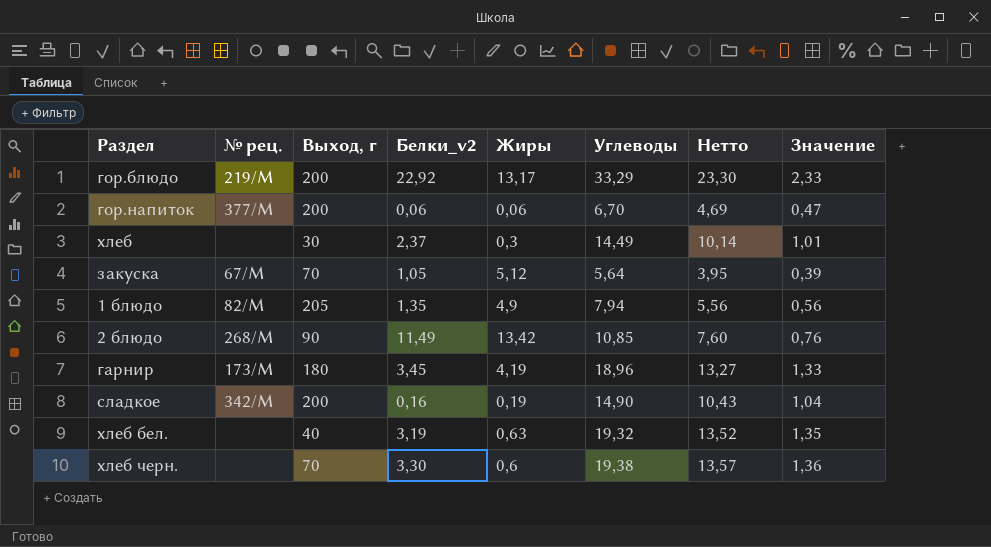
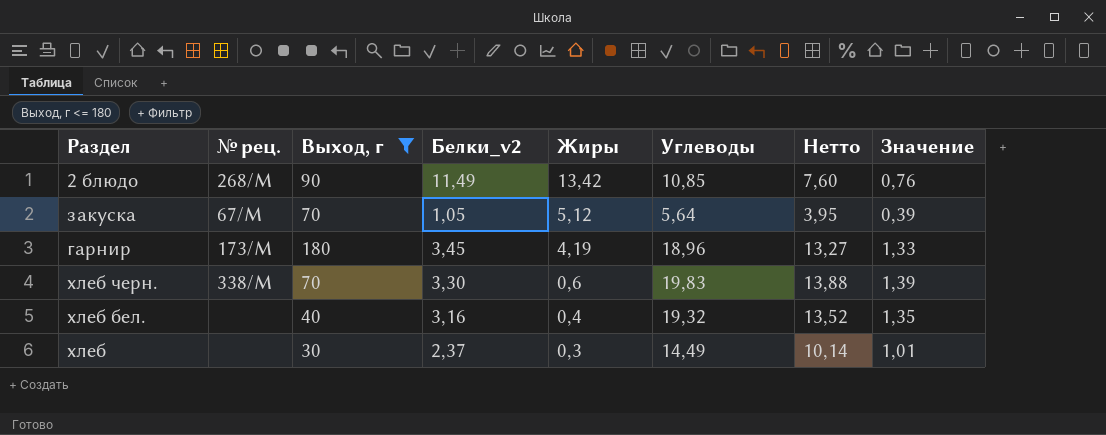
filter: none -> Выход, г <= 180
row order: none -> Жиры descending
хлеб черн. | № рец.: none -> 338/М
хлеб черн. | Углеводы: 19,38 -> 19,83
хлеб черн. | Нетто: 13,57 -> 13,88
хлеб черн. | Значение: 1,36 -> 1,39
хлеб бел. | Белки_v2: 3,19 -> 3,16
хлеб бел. | Жиры: 0,63 -> 0,4

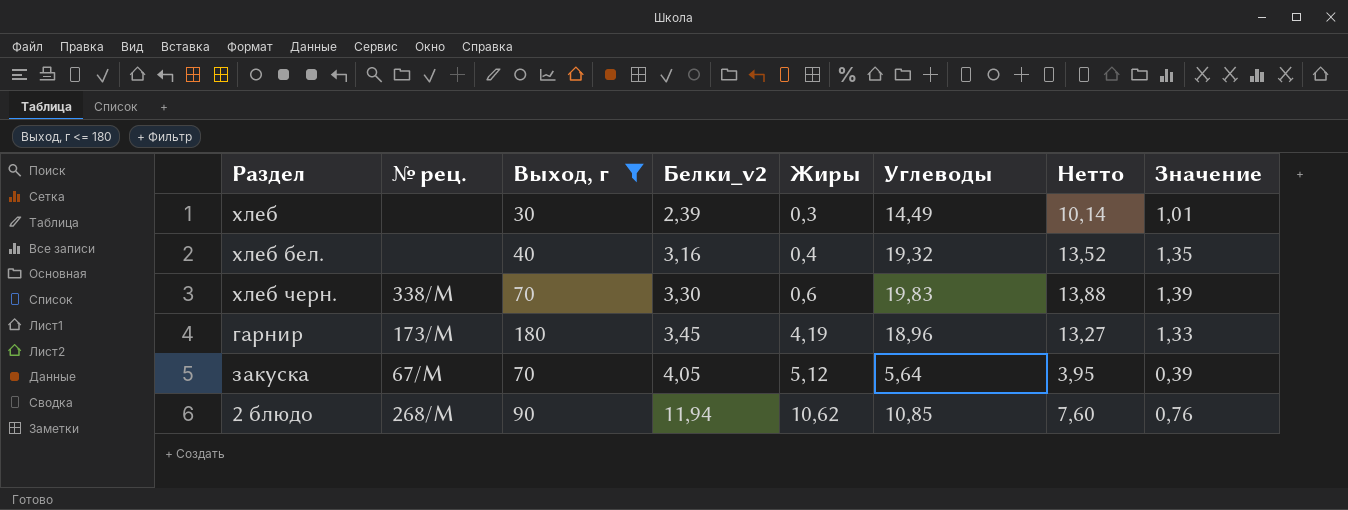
row order: Жиры descending -> Белки_v2 ascending
хлеб | Белки_v2: 2,37 -> 2,39
закуска | Белки_v2: 1,05 -> 4,05
2 блюдо | Белки_v2: 11,49 -> 11,94
2 блюдо | Жиры: 13,42 -> 10,62

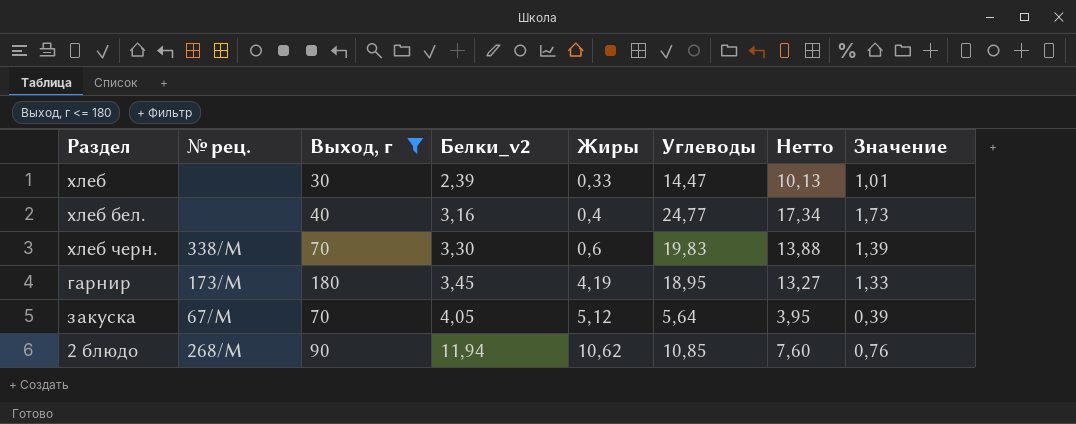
хлеб | Жиры: 0,3 -> 0,33
хлеб | Углеводы: 14,49 -> 14,47
хлеб | Нетто: 10,14 -> 10,13
хлеб бел. | Углеводы: 19,32 -> 24,77
хлеб бел. | Нетто: 13,52 -> 17,34
хлеб бел. | Значение: 1,35 -> 1,73
гарнир | Углеводы: 18,96 -> 18,95

